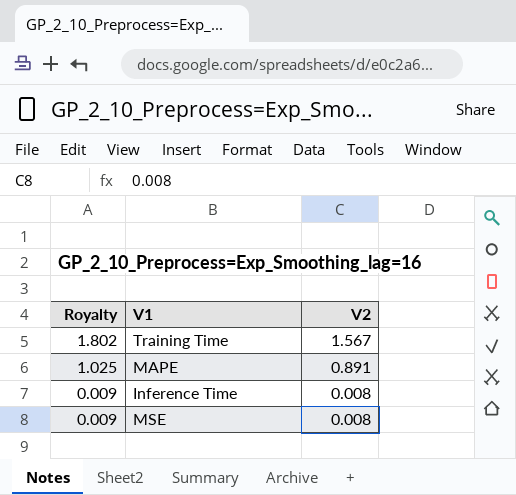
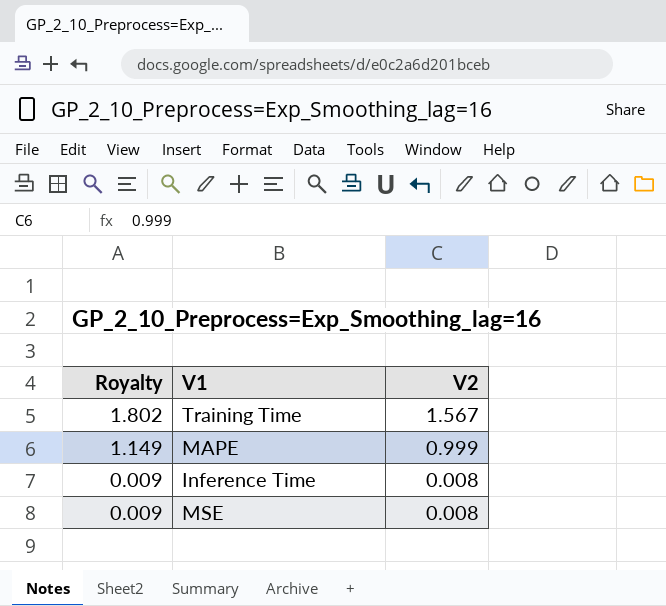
MAPE | Royalty: 1.025 -> 1.149
MAPE | V2: 0.891 -> 0.999

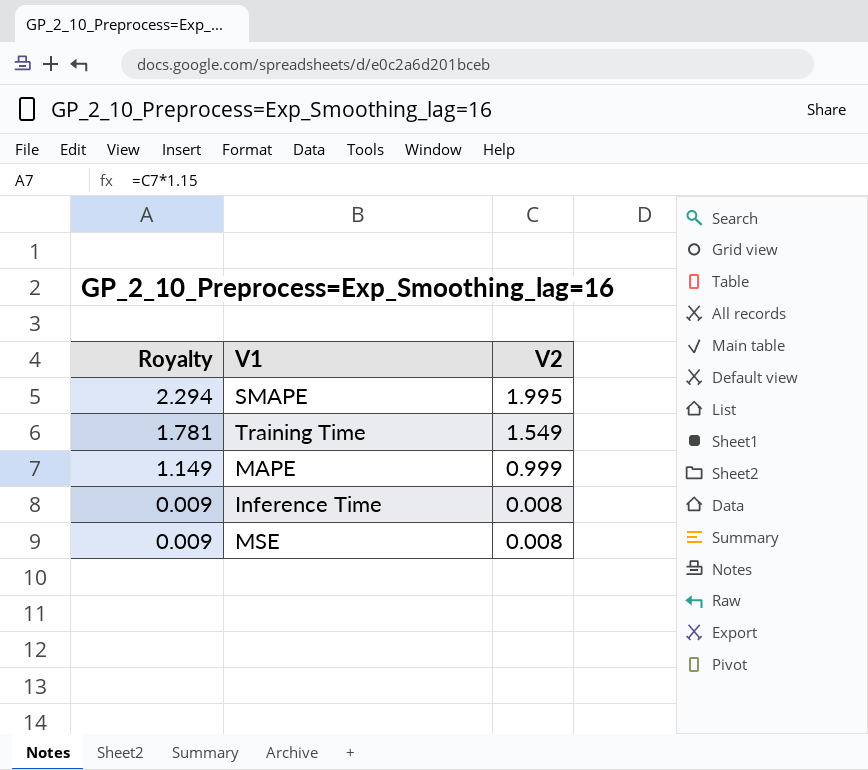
row SMAPE: none -> 2.294 | 1.995
Training Time | Royalty: 1.802 -> 1.781
Training Time | V2: 1.567 -> 1.549

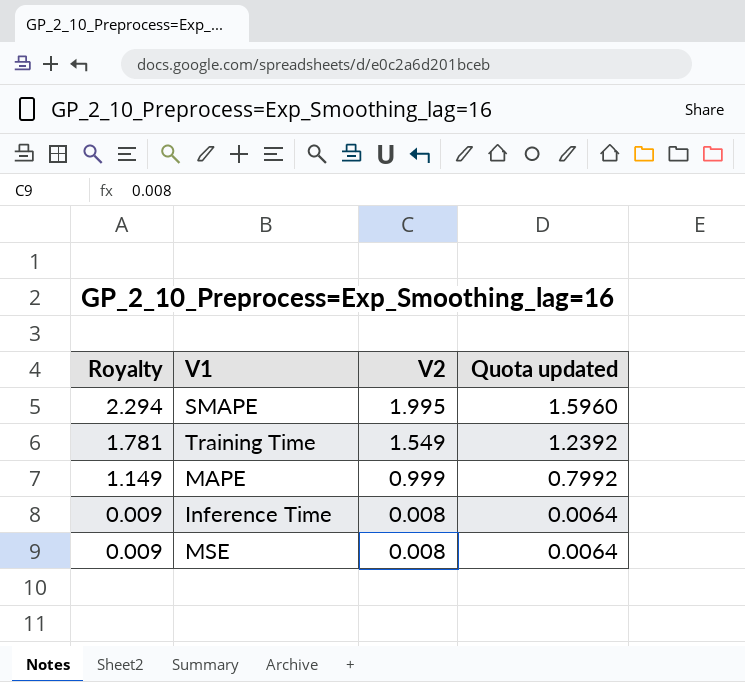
column Quota updated | formula: none -> [V2] * 0.8

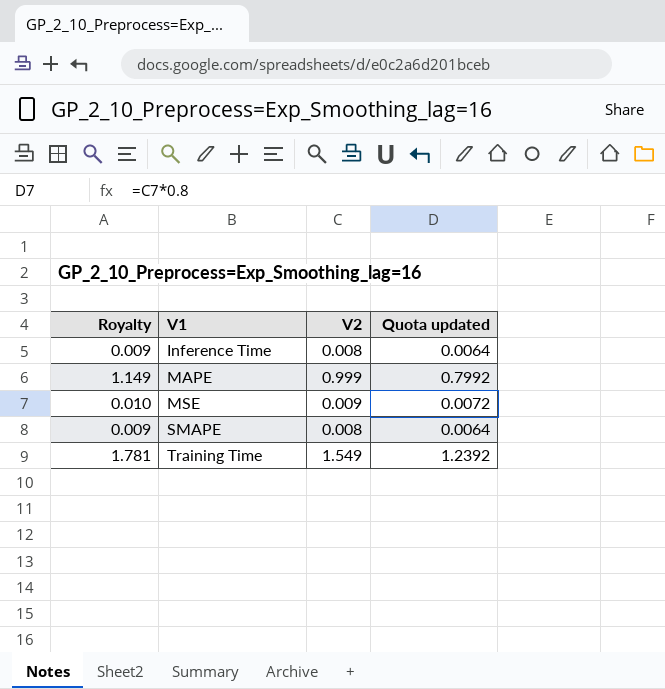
row order: Royalty descending -> V1 ascending
MSE | Royalty: 0.009 -> 0.010
MSE | V2: 0.008 -> 0.009
MSE | Quota updated: 0.0064 -> 0.0072
SMAPE | Royalty: 2.294 -> 0.009
SMAPE | V2: 1.995 -> 0.008
SMAPE | Quota updated: 1.5960 -> 0.0064

